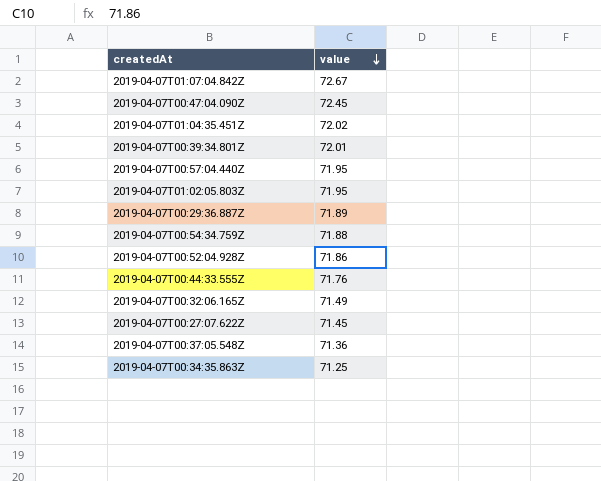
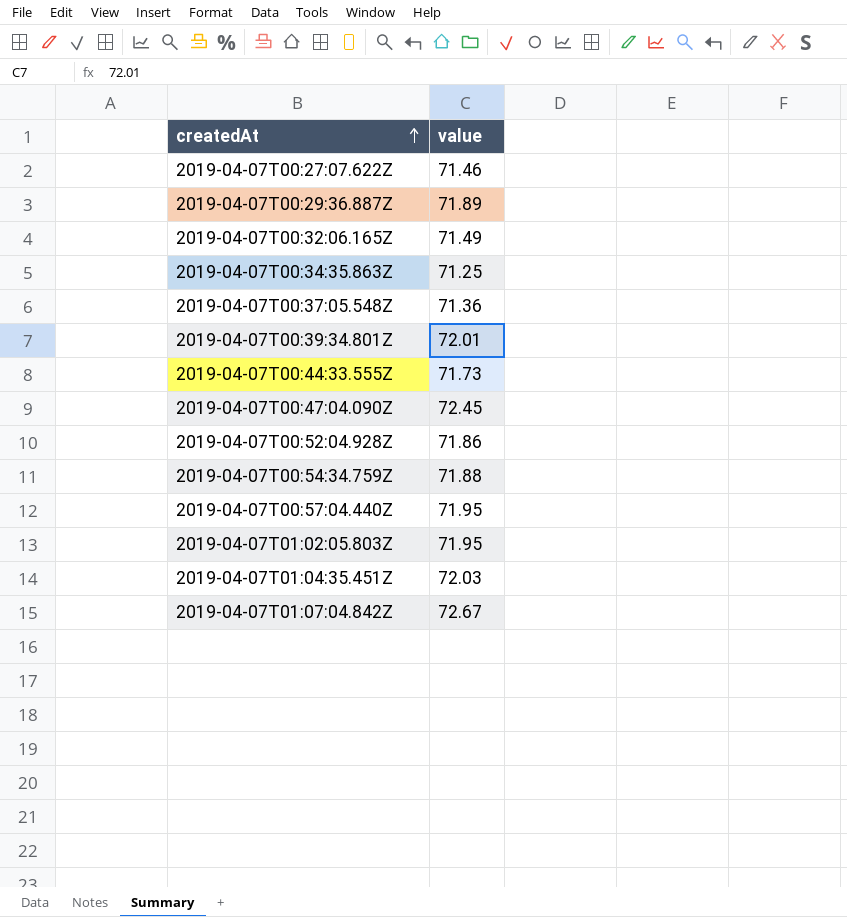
row order: value descending -> createdAt ascending
2019-04-07T00:27:07.622Z | value: 71.45 -> 71.46
2019-04-07T00:44:33.555Z | value: 71.76 -> 71.73
2019-04-07T01:04:35.451Z | value: 72.02 -> 72.03

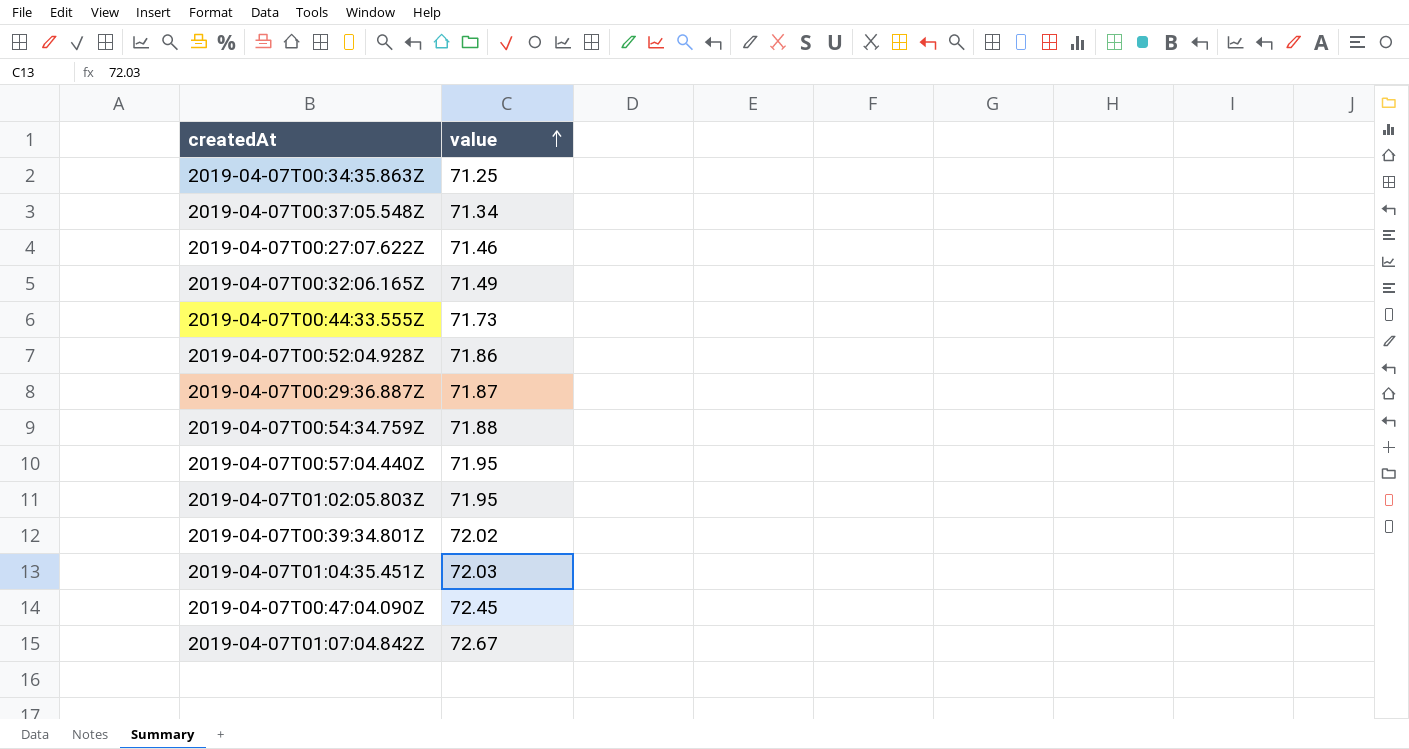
row order: createdAt ascending -> value ascending
2019-04-07T00:37:05.548Z | value: 71.36 -> 71.34
2019-04-07T00:29:36.887Z | value: 71.89 -> 71.87
2019-04-07T00:39:34.801Z | value: 72.01 -> 72.02

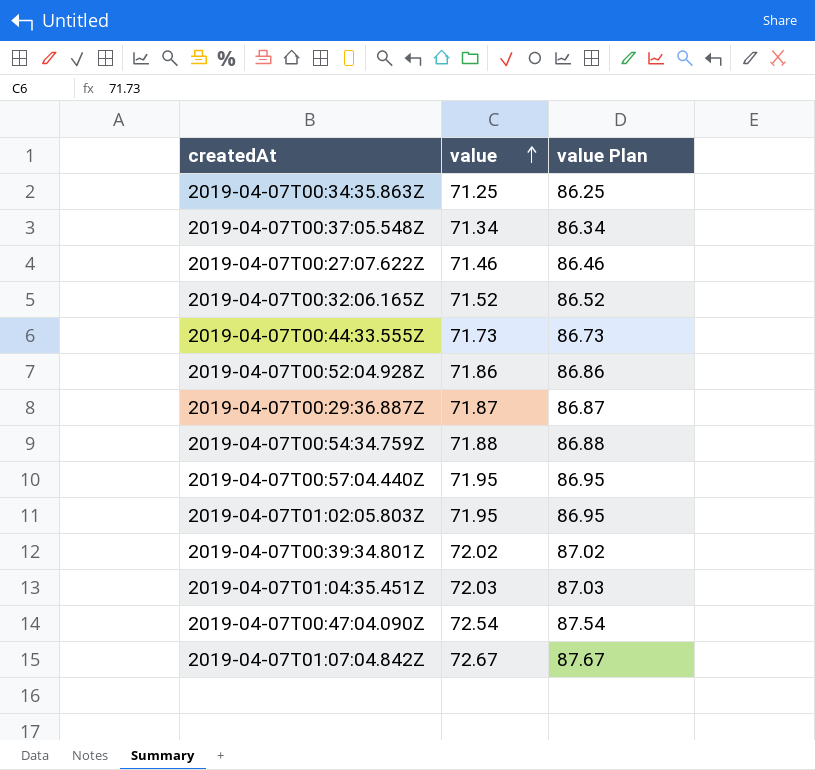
column value Plan | formula: none -> [value] + 15
2019-04-07T00:32:06.165Z | value: 71.49 -> 71.52
2019-04-07T00:47:04.090Z | value: 72.45 -> 72.54

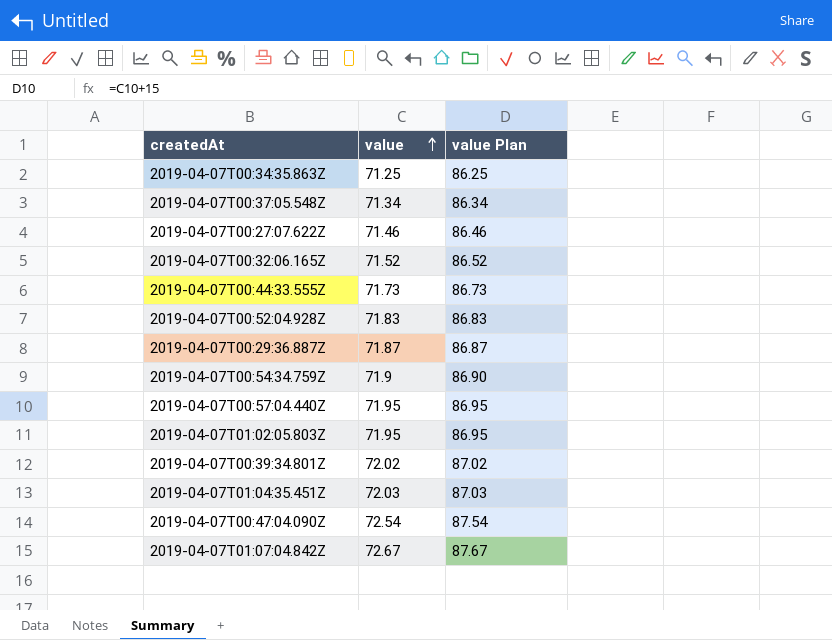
2019-04-07T00:52:04.928Z | value: 71.86 -> 71.83
2019-04-07T00:52:04.928Z | value Plan: 86.86 -> 86.83
2019-04-07T00:54:34.759Z | value: 71.88 -> 71.9
2019-04-07T00:54:34.759Z | value Plan: 86.88 -> 86.90

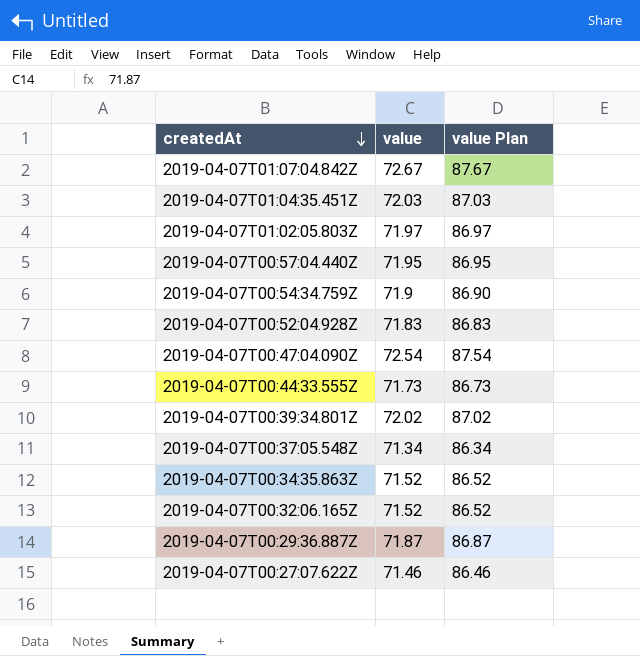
row order: value ascending -> createdAt descending
2019-04-07T01:02:05.803Z | value: 71.95 -> 71.97
2019-04-07T01:02:05.803Z | value Plan: 86.95 -> 86.97
2019-04-07T00:34:35.863Z | value: 71.25 -> 71.52
2019-04-07T00:34:35.863Z | value Plan: 86.25 -> 86.52

